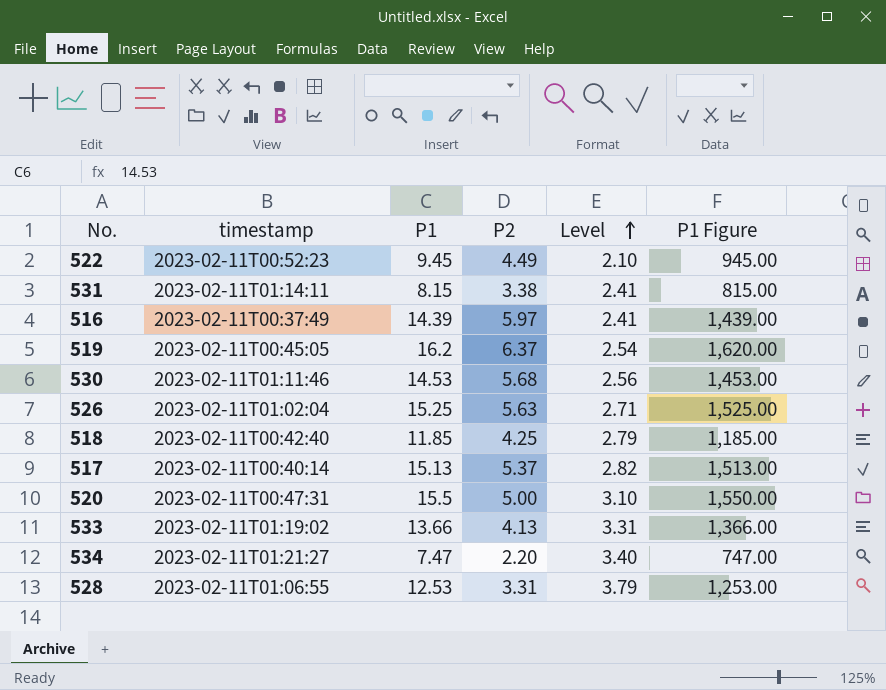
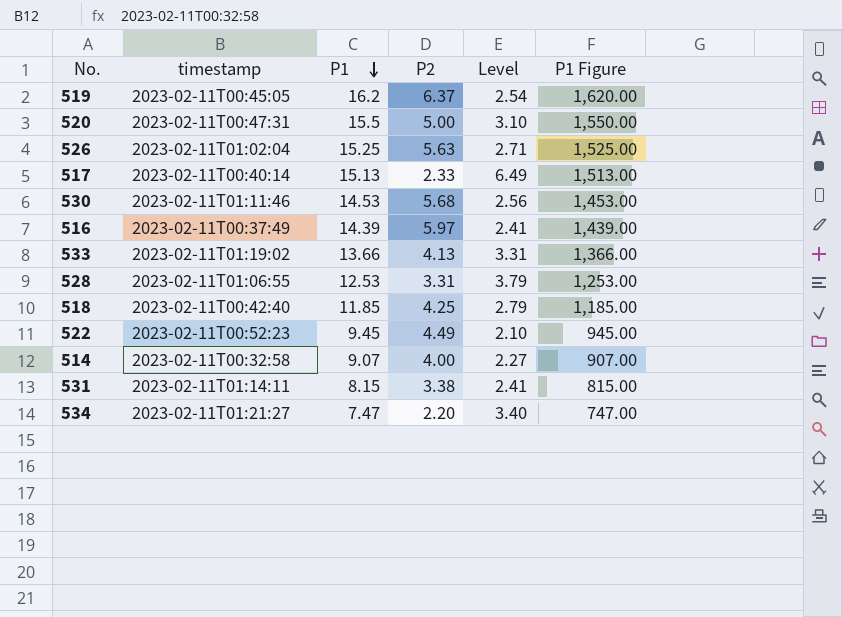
row order: Level ascending -> P1 descending
517 | P2: 5.37 -> 2.33
517 | Level: 2.82 -> 6.49
row 514: none -> 2023-02-11T00:32:58 | 9.07 | 4.00 | 2.27 | 907.00

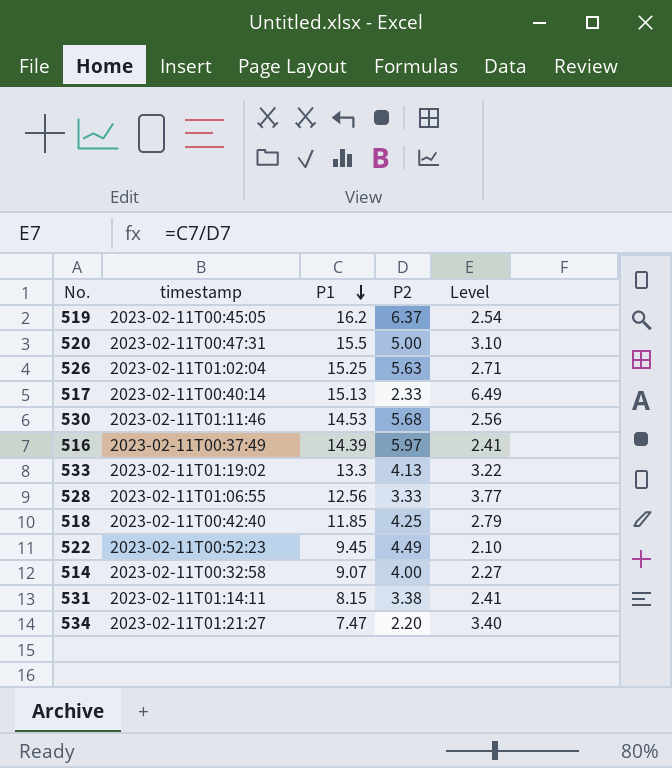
column P1 Figure | formula: [P1] * 100 -> none
533 | P1: 13.66 -> 13.3
533 | Level: 3.31 -> 3.22
528 | P1: 12.53 -> 12.56
528 | P2: 3.31 -> 3.33
528 | Level: 3.79 -> 3.77

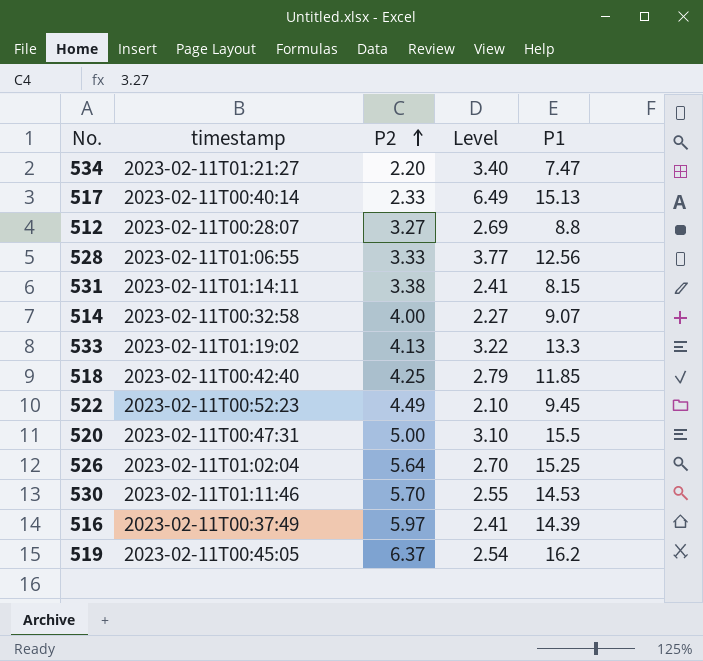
row order: P1 descending -> P2 ascending
column P1 | position: 3 -> 5
row 512: none -> 2023-02-11T00:28:07 | 3.27 | 2.69 | 8.8
526 | P2: 5.63 -> 5.64
526 | Level: 2.71 -> 2.70
530 | P2: 5.68 -> 5.70
530 | Level: 2.56 -> 2.55

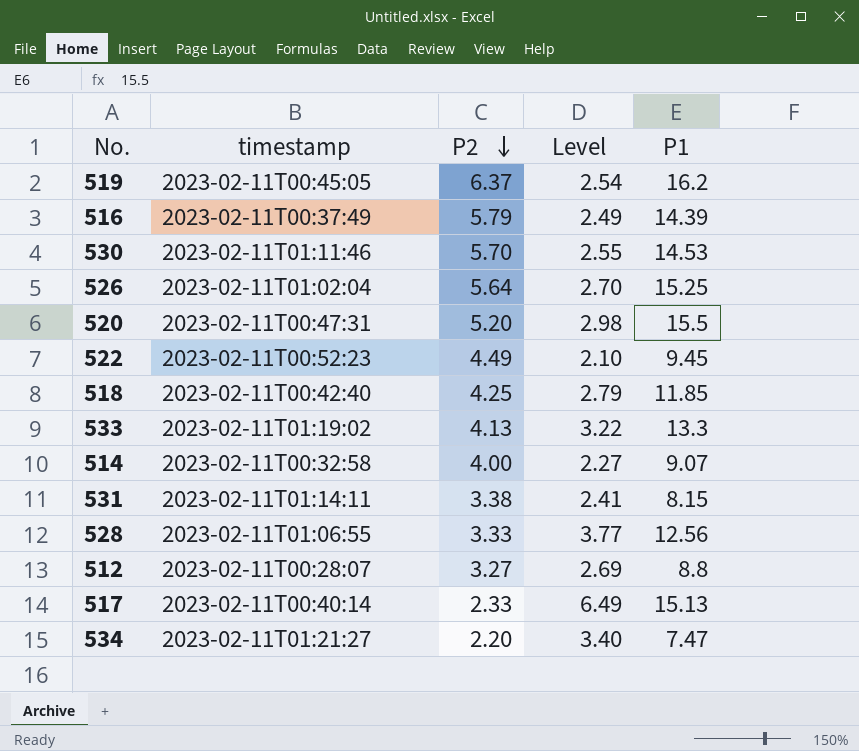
row order: P2 ascending -> P2 descending
516 | P2: 5.97 -> 5.79
516 | Level: 2.41 -> 2.49
520 | P2: 5.00 -> 5.20
520 | Level: 3.10 -> 2.98

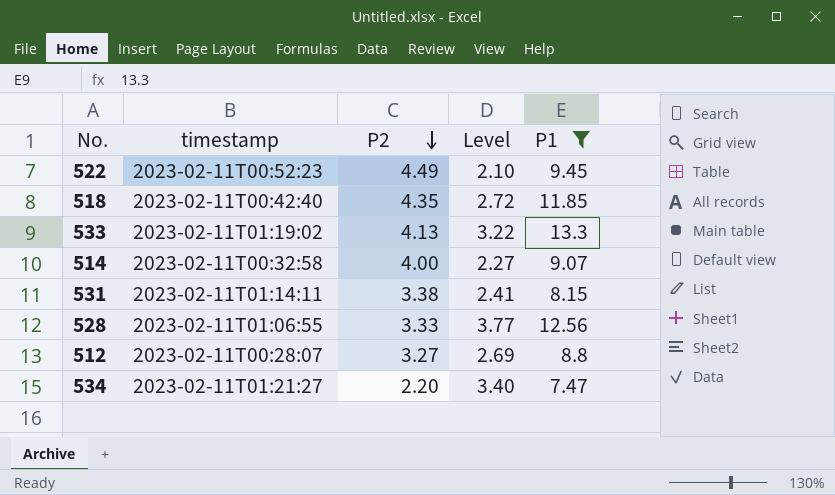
filter: none -> P1 <= 13.3
518 | P2: 4.25 -> 4.35
518 | Level: 2.79 -> 2.72

